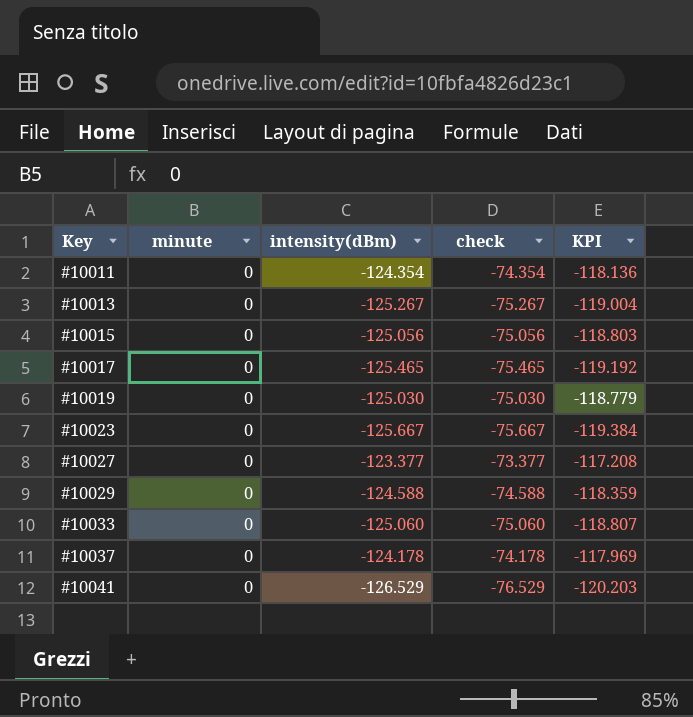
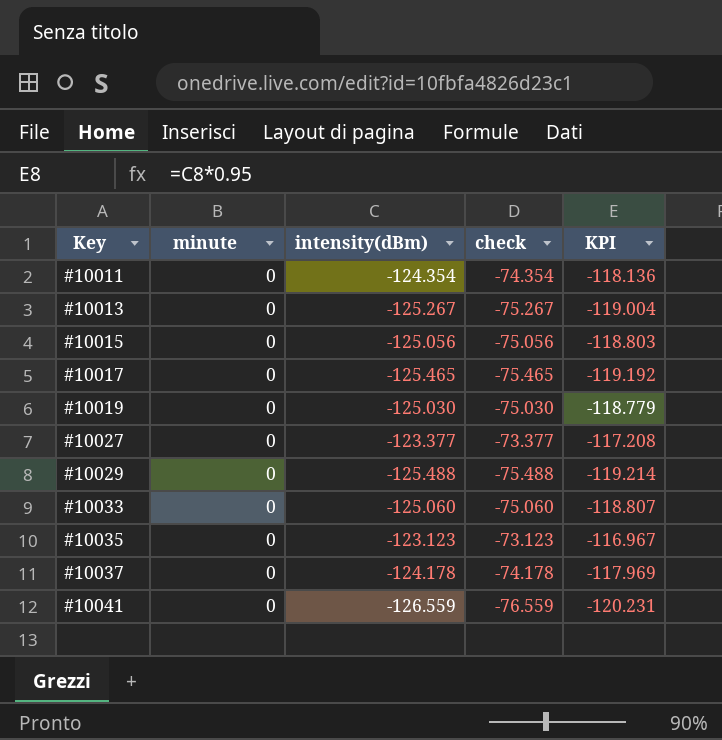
row #10023: 0 | -125.667 | -75.667 | -119.384 -> none
#10029 | intensity(dBm): -124.588 -> -125.488
#10029 | check: -74.588 -> -75.488
#10029 | KPI: -118.359 -> -119.214
row #10035: none -> 0 | -123.123 | -73.123 | -116.967
#10041 | intensity(dBm): -126.529 -> -126.559
#10041 | check: -76.529 -> -76.559
#10041 | KPI: -120.203 -> -120.231

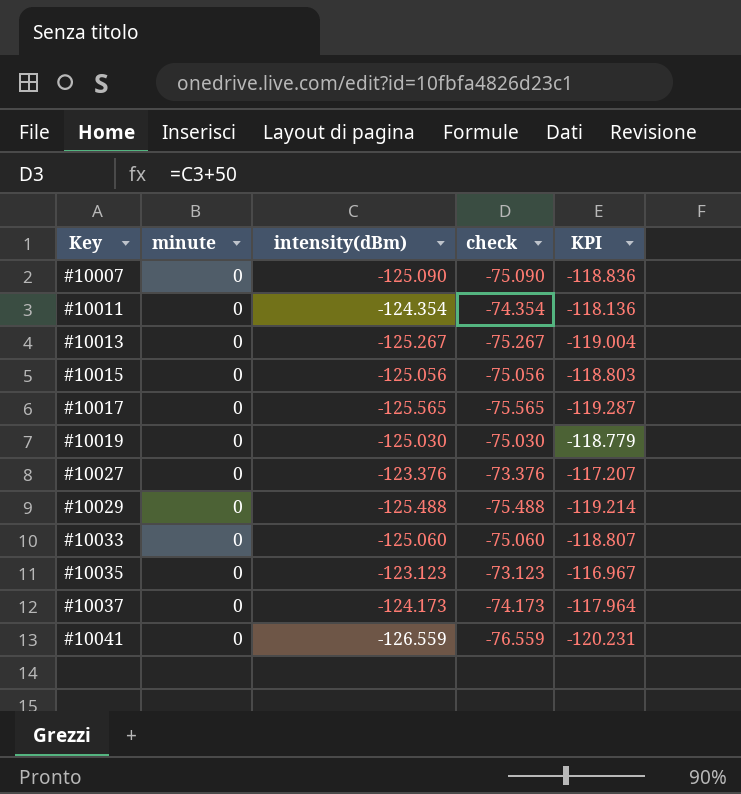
row #10007: none -> 0 | -125.090 | -75.090 | -118.836
#10017 | intensity(dBm): -125.465 -> -125.565
#10017 | check: -75.465 -> -75.565
#10017 | KPI: -119.192 -> -119.287
#10027 | intensity(dBm): -123.377 -> -123.376
#10027 | check: -73.377 -> -73.376
#10027 | KPI: -117.208 -> -117.207
#10037 | intensity(dBm): -124.178 -> -124.173
#10037 | check: -74.178 -> -74.173
#10037 | KPI: -117.969 -> -117.964

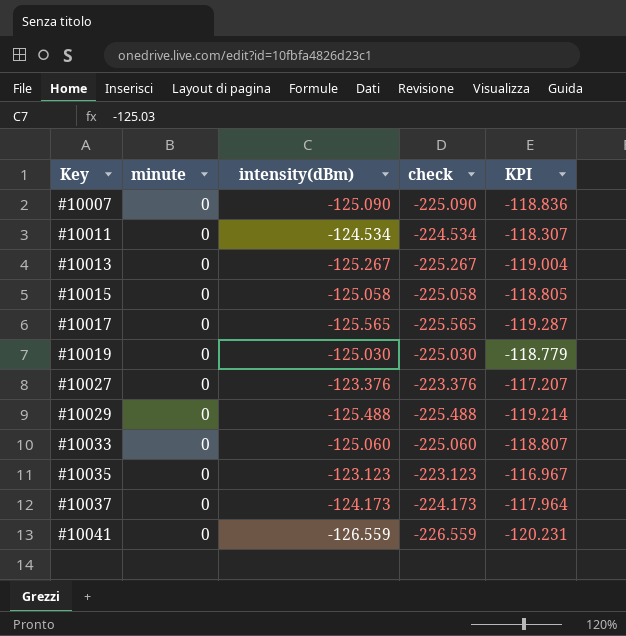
column check | formula: [intensity(dBm)] + 50 -> [intensity(dBm)] - 100
#10011 | intensity(dBm): -124.354 -> -124.534
#10011 | KPI: -118.136 -> -118.307
#10015 | intensity(dBm): -125.056 -> -125.058
#10015 | KPI: -118.803 -> -118.805

